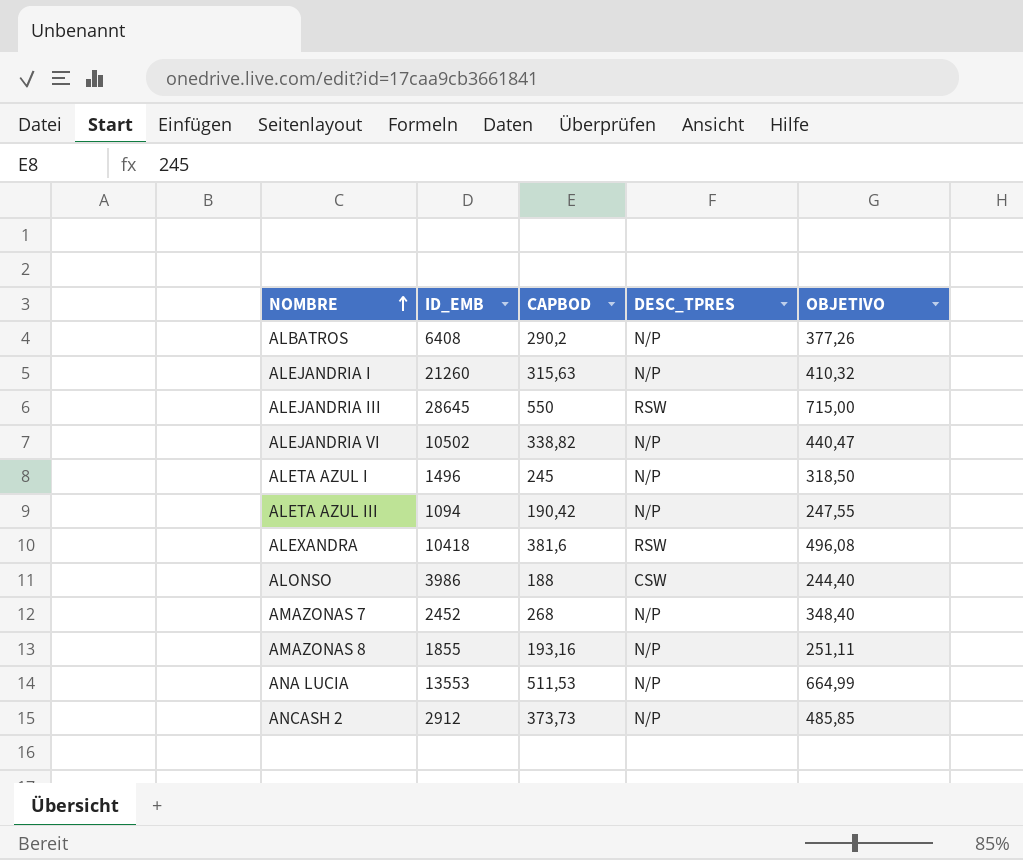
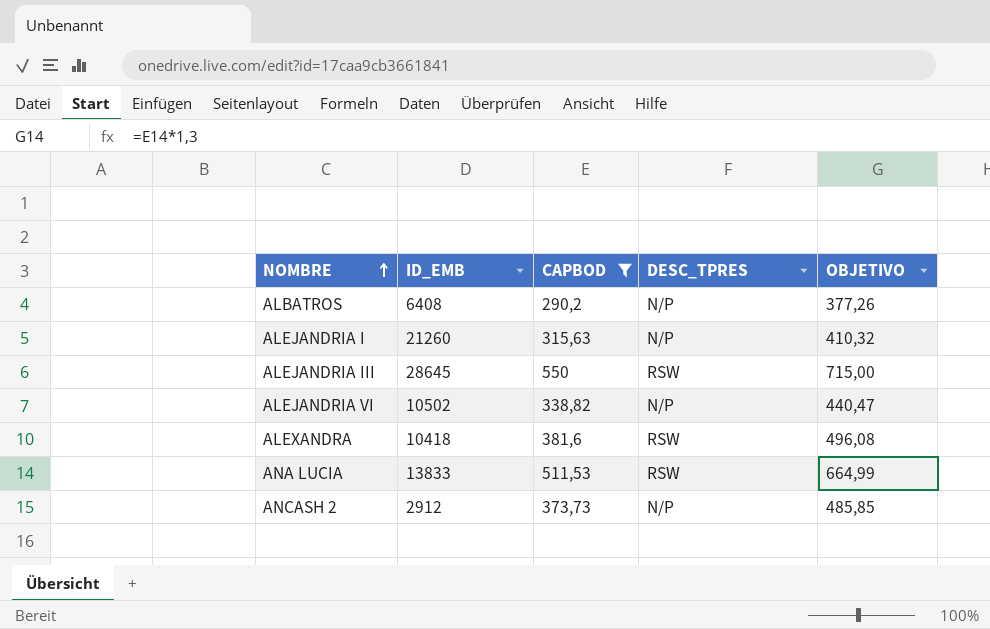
filter: none -> CAPBOD >= 290,2
ANA LUCIA | ID_EMB: 13553 -> 13833
ANA LUCIA | DESC_TPRES: N/P -> RSW

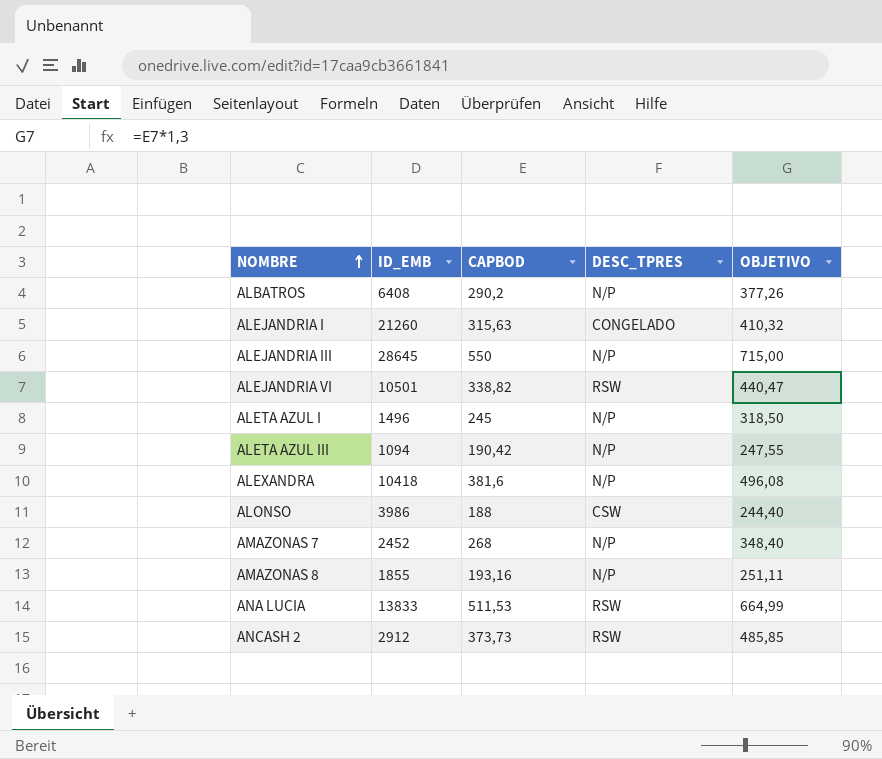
filter: CAPBOD >= 290,2 -> none
ALEJANDRIA I | DESC_TPRES: N/P -> CONGELADO
ALEJANDRIA III | DESC_TPRES: RSW -> N/P
ALEJANDRIA VI | ID_EMB: 10502 -> 10501
ALEJANDRIA VI | DESC_TPRES: N/P -> RSW
ALEXANDRA | DESC_TPRES: RSW -> N/P
ANCASH 2 | DESC_TPRES: N/P -> RSW

